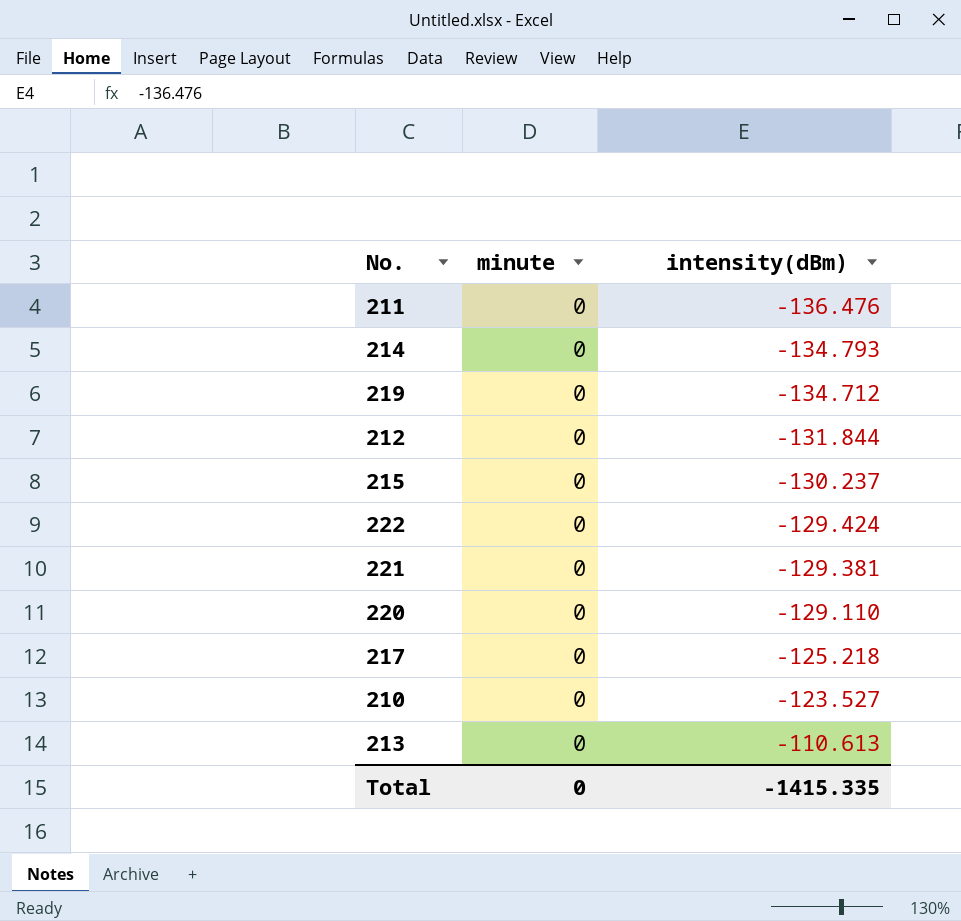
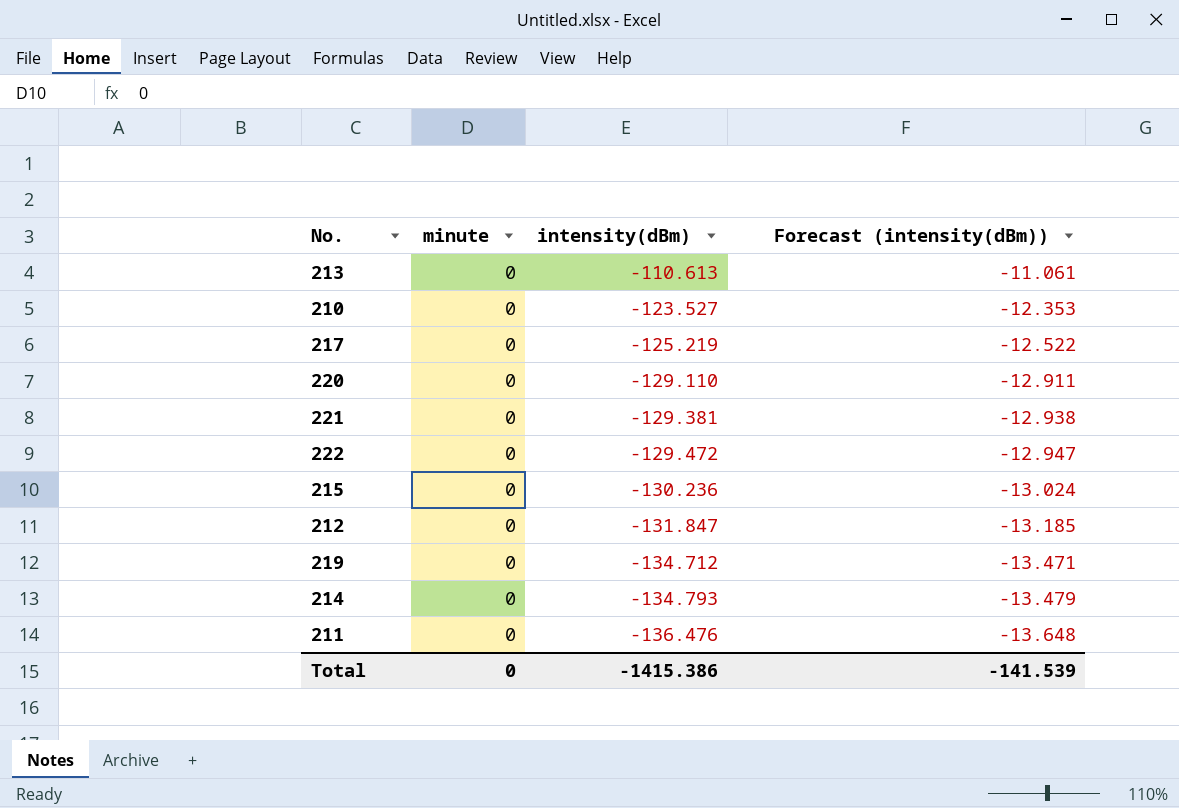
row order: intensity(dBm) ascending -> intensity(dBm) descending
column Forecast (intensity(dBm)) | formula: none -> [intensity(dBm)] * 0.1
217 | intensity(dBm): -125.218 -> -125.219
222 | intensity(dBm): -129.424 -> -129.472
215 | intensity(dBm): -130.237 -> -130.236
212 | intensity(dBm): -131.844 -> -131.847
Total | intensity(dBm): -1415.335 -> -1415.386

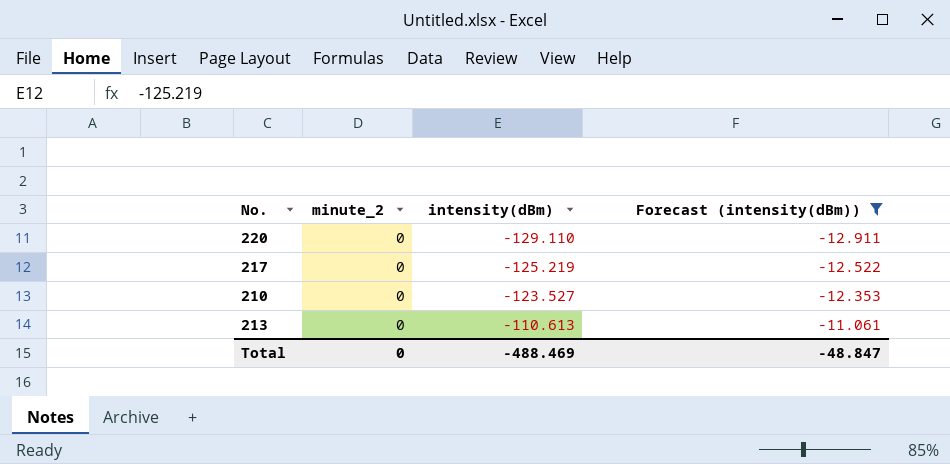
filter: none -> Forecast (intensity(dBm)) >= -12.911
row order: intensity(dBm) descending -> intensity(dBm) ascending
column name: minute -> minute_2
Total | intensity(dBm): -1415.386 -> -488.469
Total | Forecast (intensity(dBm)): -141.539 -> -48.847

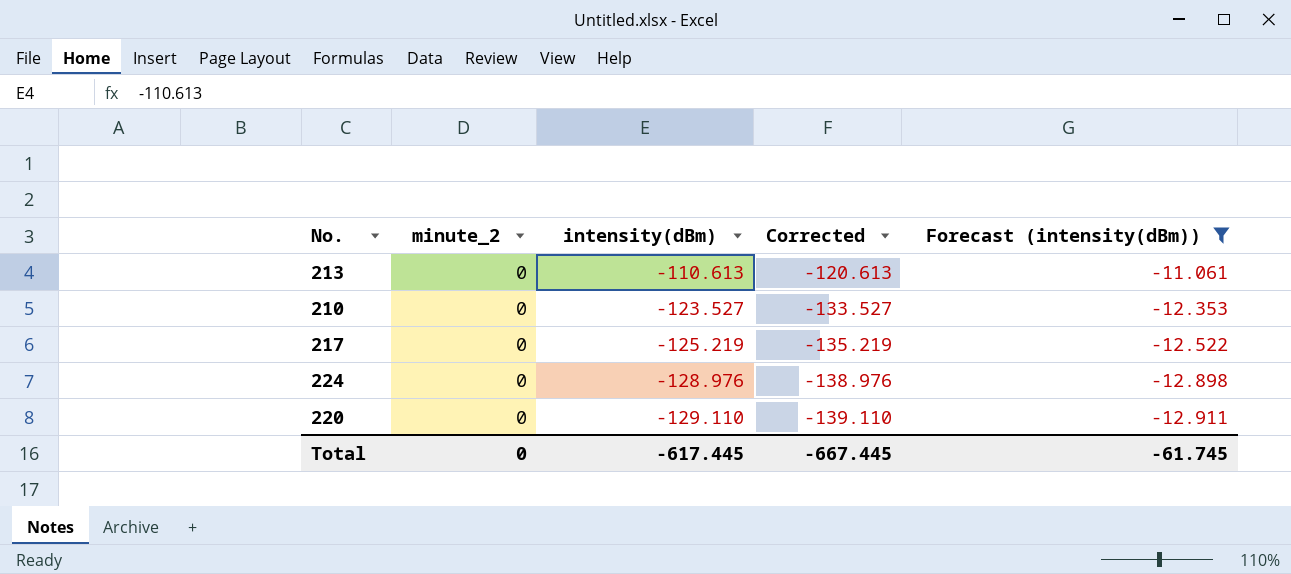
row order: intensity(dBm) ascending -> intensity(dBm) descending
column Corrected | formula: none -> [intensity(dBm)] - 10
row 224: none -> 0 | -128.976 | -138.976 | -12.898
Total | intensity(dBm): -488.469 -> -617.445
Total | Forecast (intensity(dBm)): -48.847 -> -61.745

